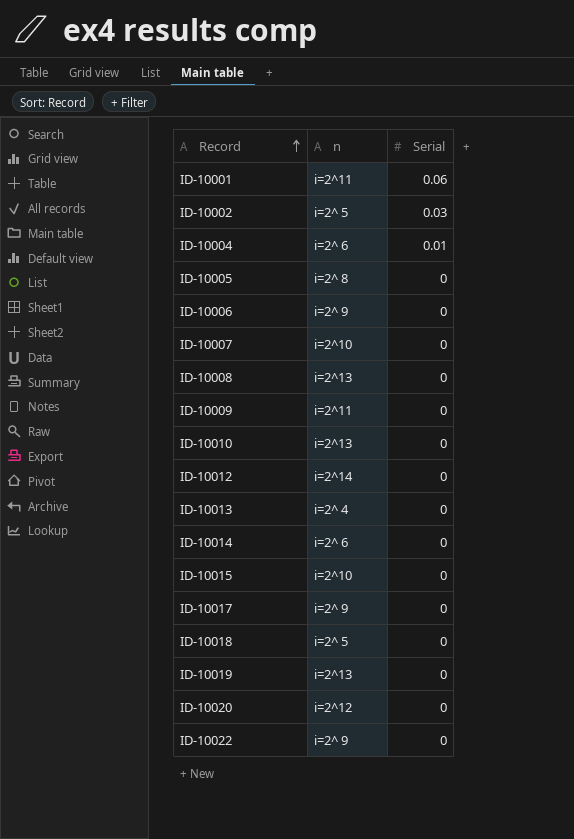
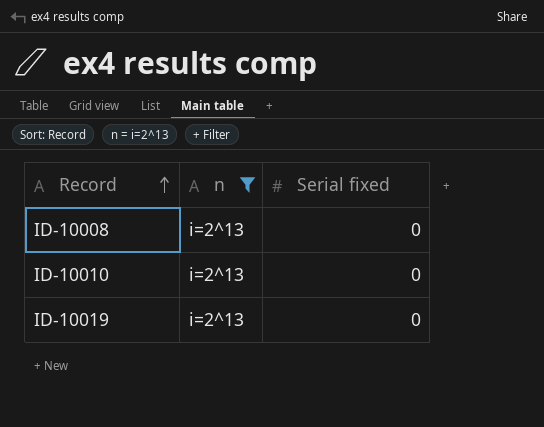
filter: none -> n = i=2^13
column name: Serial -> Serial fixed

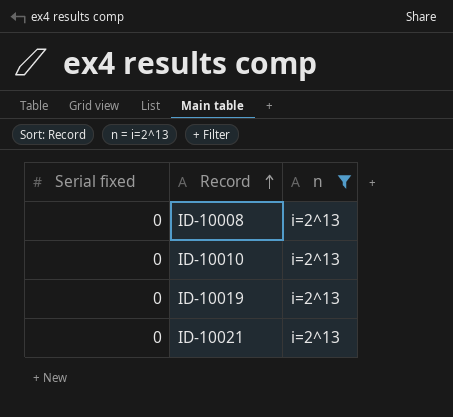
column Serial fixed | position: 3 -> 1
row ID-10021: none -> 0 | i=2^13

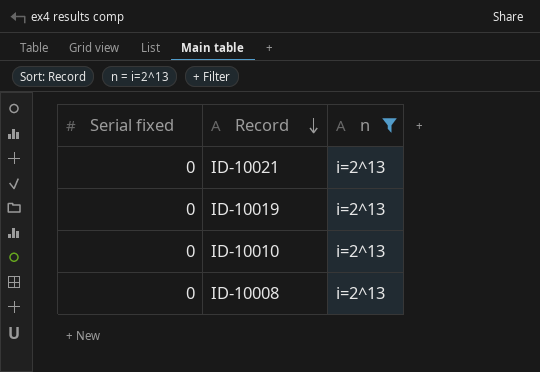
row order: Record ascending -> Record descending

